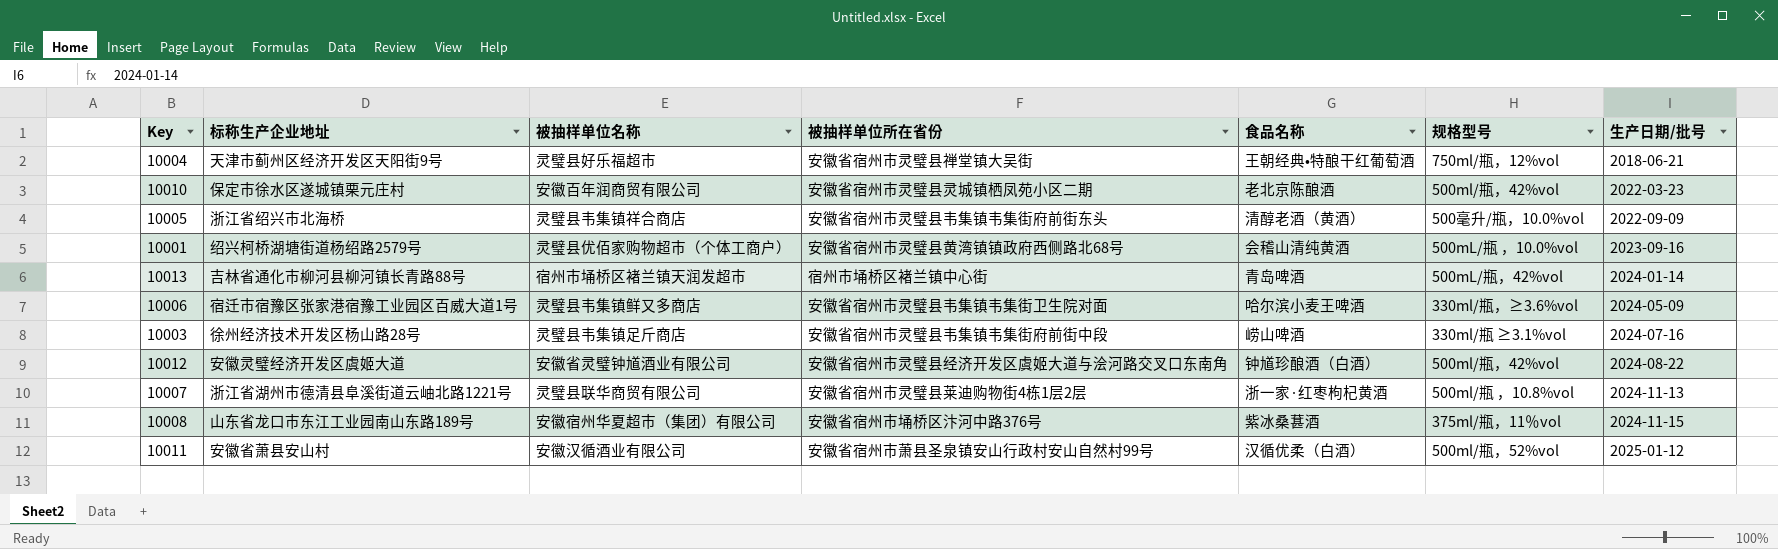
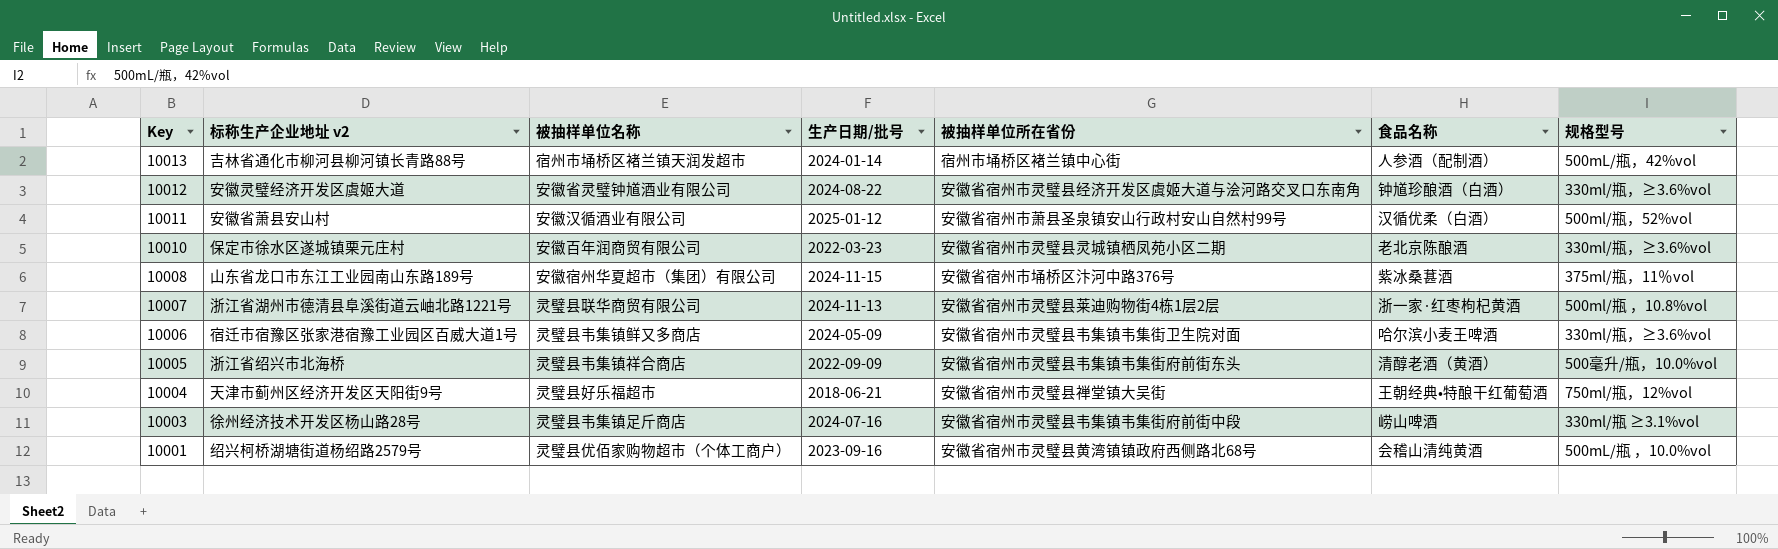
row order: 生产日期/批号 ascending -> Key descending
column name: 标称生产企业地址 -> 标称生产企业地址 v2
column 生产日期/批号 | position: 7 -> 4
10013 | 食品名称: 青岛啤酒 -> 人参酒（配制酒）
10012 | 规格型号: 500ml/瓶，42%vol -> 330ml/瓶，≥3.6%vol
10010 | 规格型号: 500ml/瓶，42%vol -> 330ml/瓶，≥3.6%vol

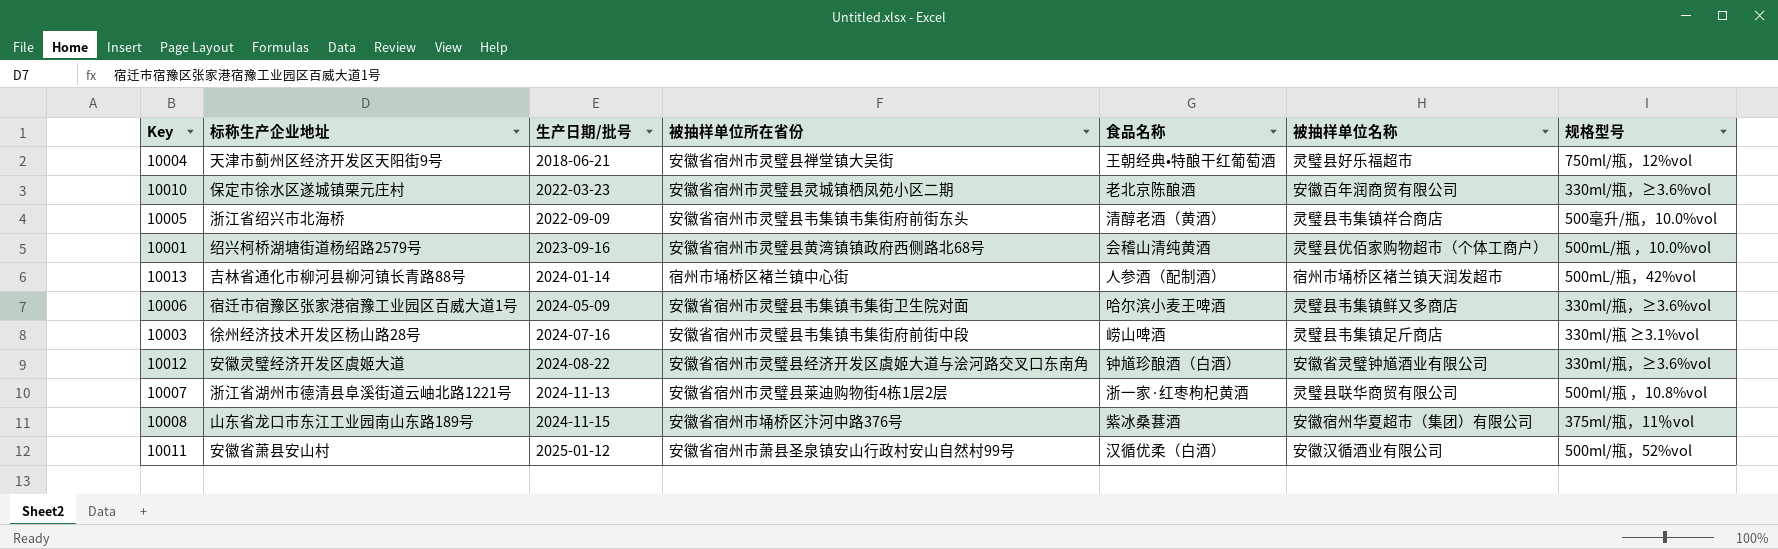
row order: Key descending -> 生产日期/批号 ascending
column name: 标称生产企业地址 v2 -> 标称生产企业地址
column 被抽样单位名称 | position: 3 -> 6

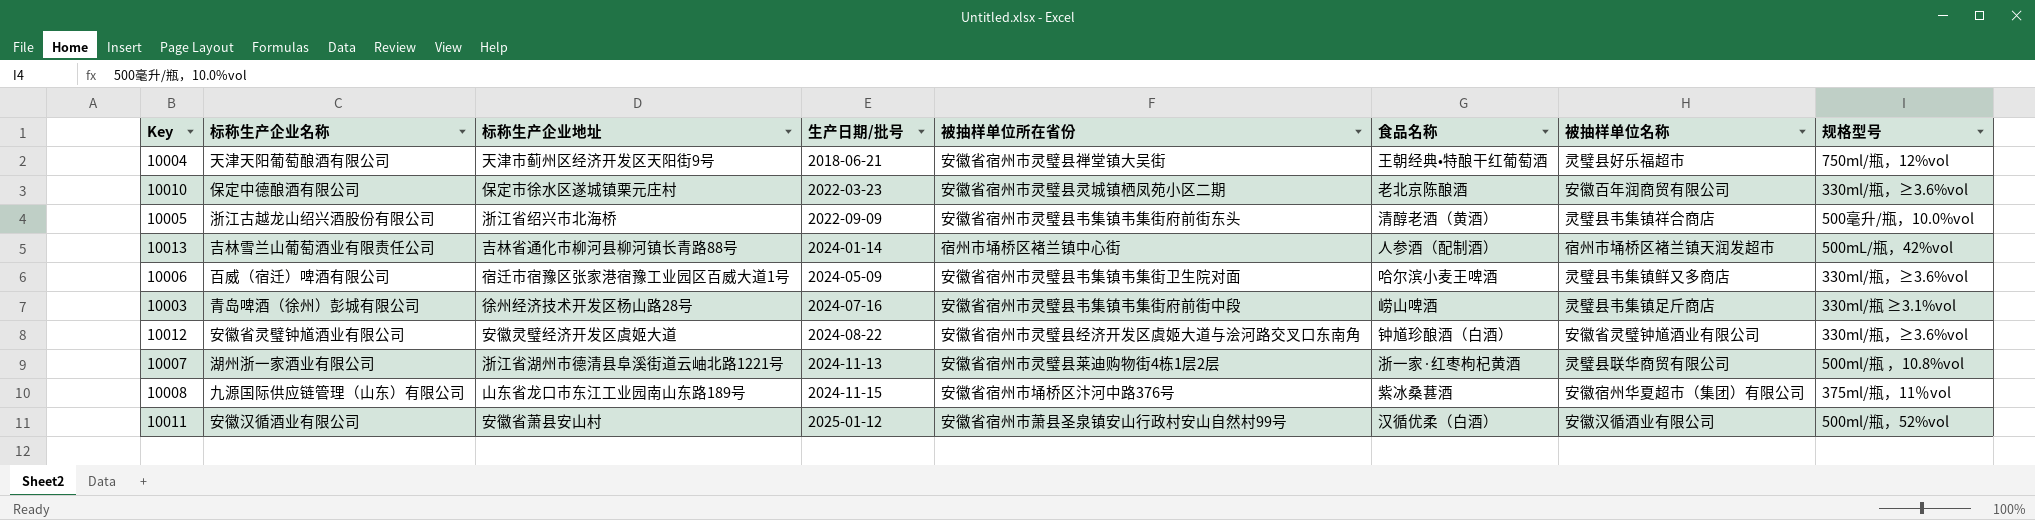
column 标称生产企业名称 | position: none -> 2
row 10001: 绍兴柯桥湖塘街道杨绍路2579号 | 2023-09-16 | 安徽省宿州市灵璧县黄湾镇镇政府西侧路北68号 | 会稽山清纯黄酒 | 灵璧县优佰家购物超市（个体工商户） | 500mL/瓶 ，10.0%vol -> none

